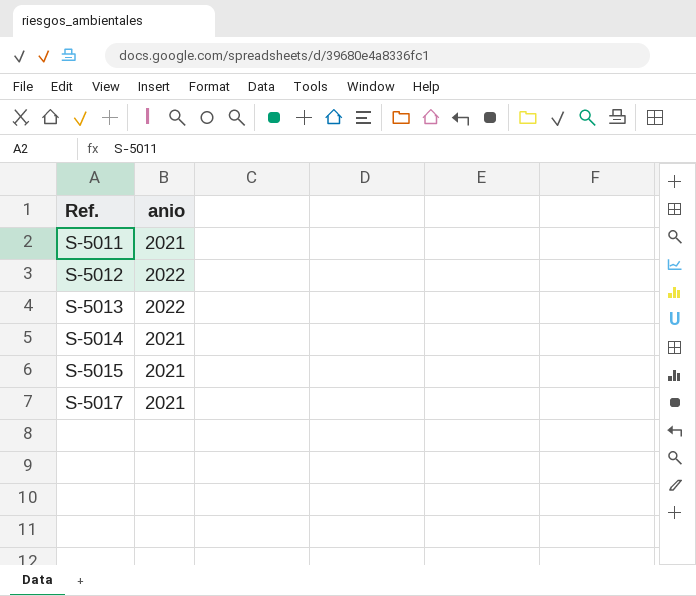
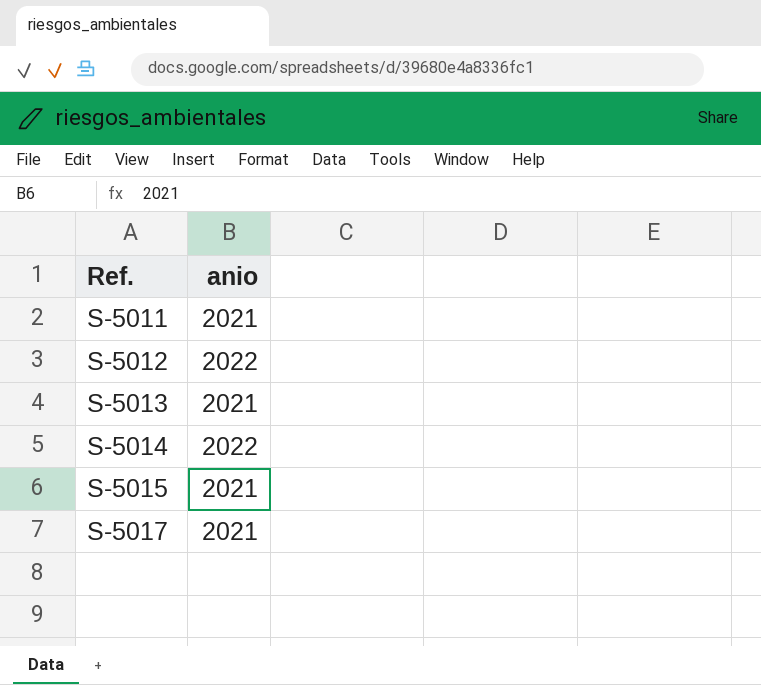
S-5013 | anio: 2022 -> 2021
S-5014 | anio: 2021 -> 2022

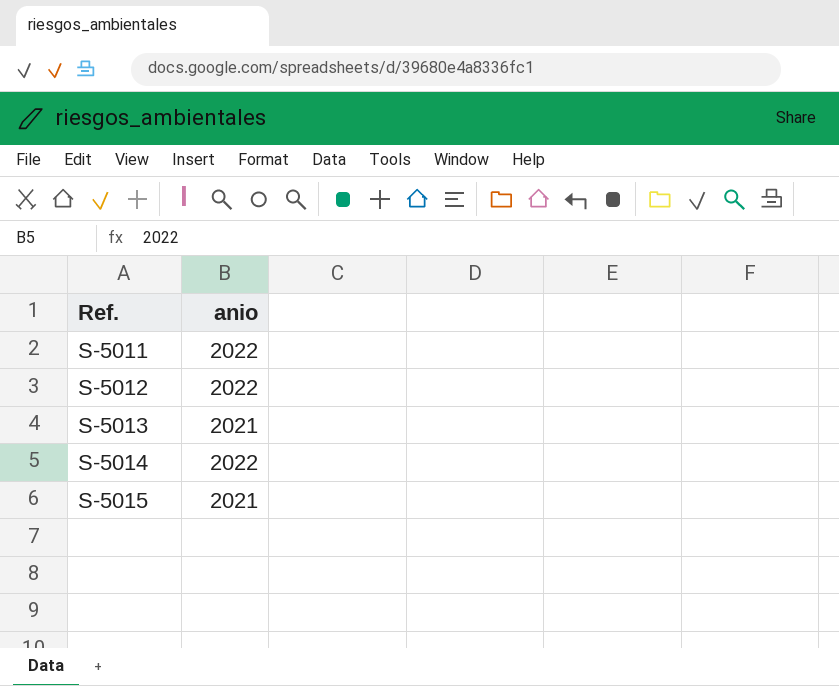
row S-5017: 2021 -> none
S-5011 | anio: 2021 -> 2022

